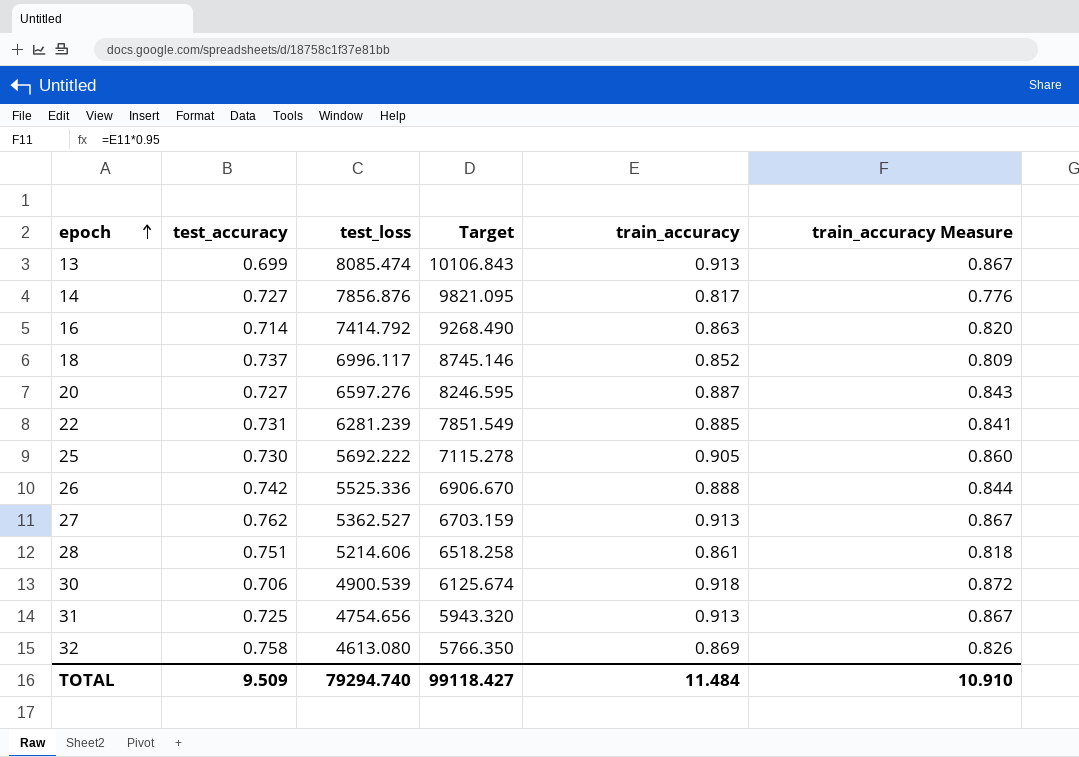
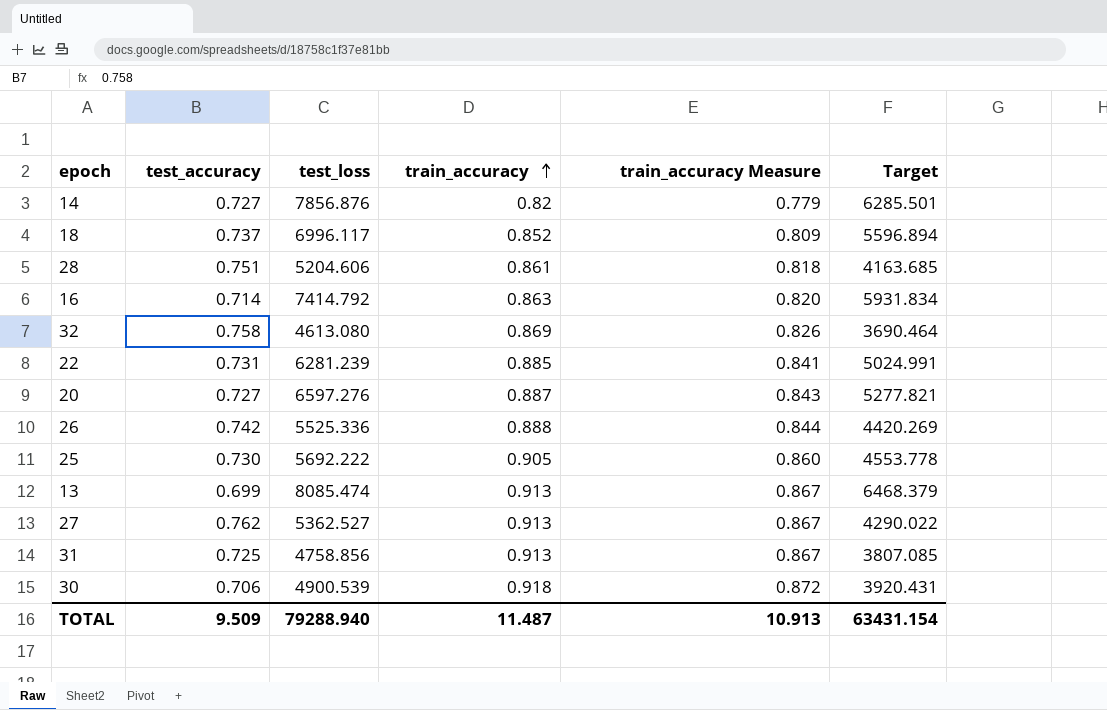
row order: epoch ascending -> train_accuracy ascending
column Target | formula: [test_loss] * 1.25 -> [test_loss] * 0.8
column Target | position: 4 -> 6
14 | train_accuracy: 0.817 -> 0.82
14 | train_accuracy Measure: 0.776 -> 0.779
28 | test_loss: 5214.606 -> 5204.606
31 | test_loss: 4754.656 -> 4758.856
TOTAL | test_loss: 79294.740 -> 79288.940
TOTAL | train_accuracy: 11.484 -> 11.487
TOTAL | train_accuracy Measure: 10.910 -> 10.913
TOTAL | Target: 99118.427 -> 63431.154

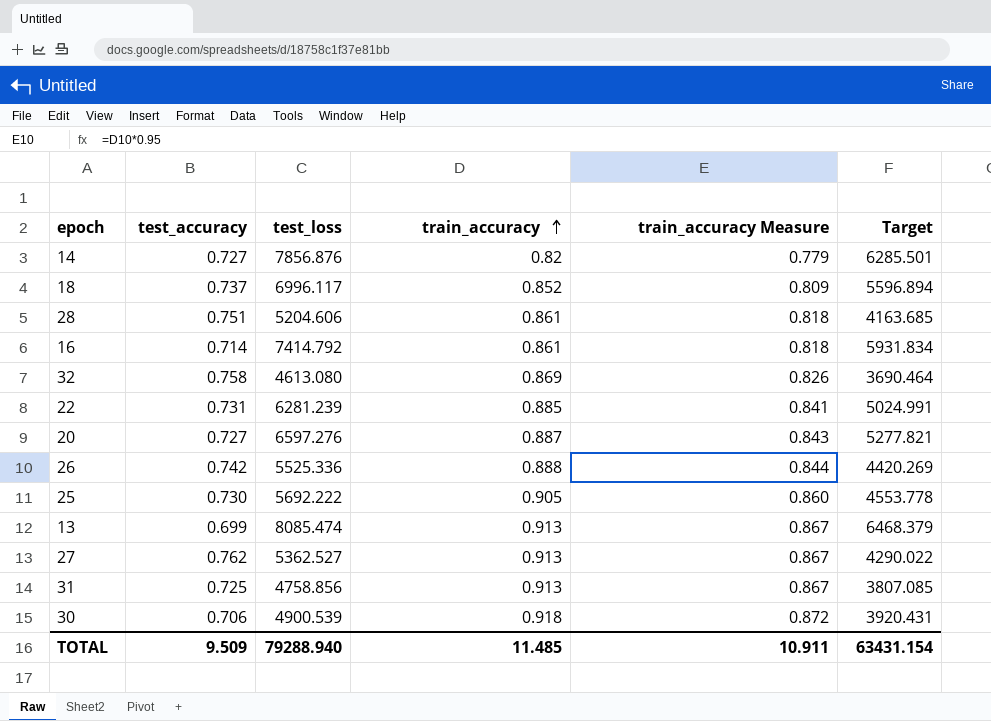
16 | train_accuracy: 0.863 -> 0.861
16 | train_accuracy Measure: 0.820 -> 0.818
TOTAL | train_accuracy: 11.487 -> 11.485
TOTAL | train_accuracy Measure: 10.913 -> 10.911

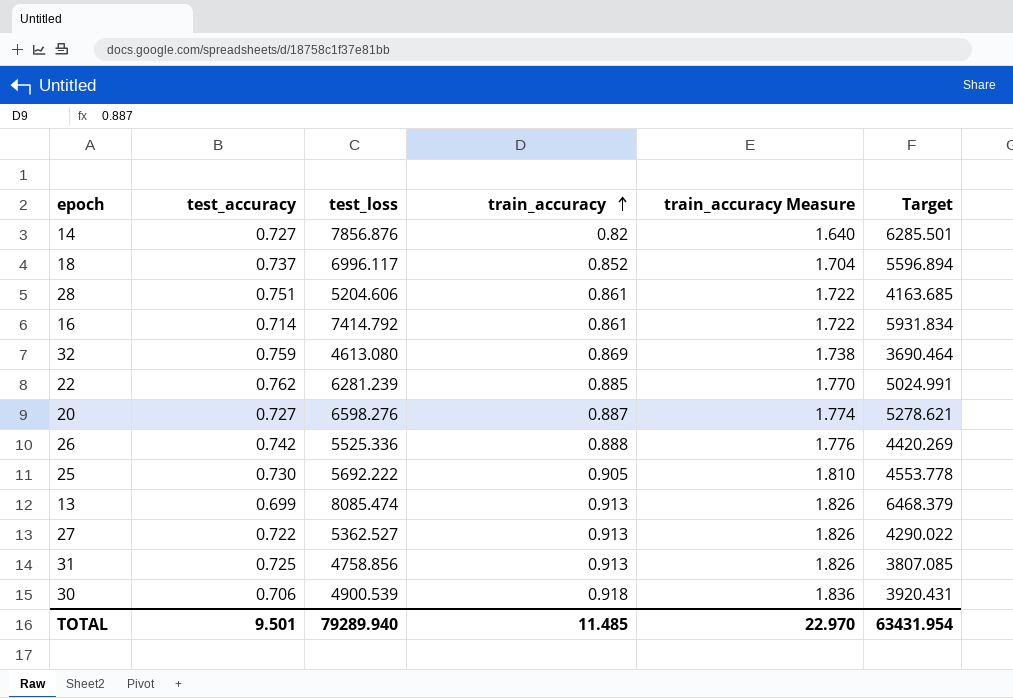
column train_accuracy Measure | formula: [train_accuracy] * 0.95 -> [train_accuracy] * 2
32 | test_accuracy: 0.758 -> 0.759
22 | test_accuracy: 0.731 -> 0.762
20 | test_loss: 6597.276 -> 6598.276
20 | Target: 5277.821 -> 5278.621
27 | test_accuracy: 0.762 -> 0.722
TOTAL | test_accuracy: 9.509 -> 9.501
TOTAL | test_loss: 79288.940 -> 79289.940
TOTAL | train_accuracy Measure: 10.911 -> 22.970
TOTAL | Target: 63431.154 -> 63431.954

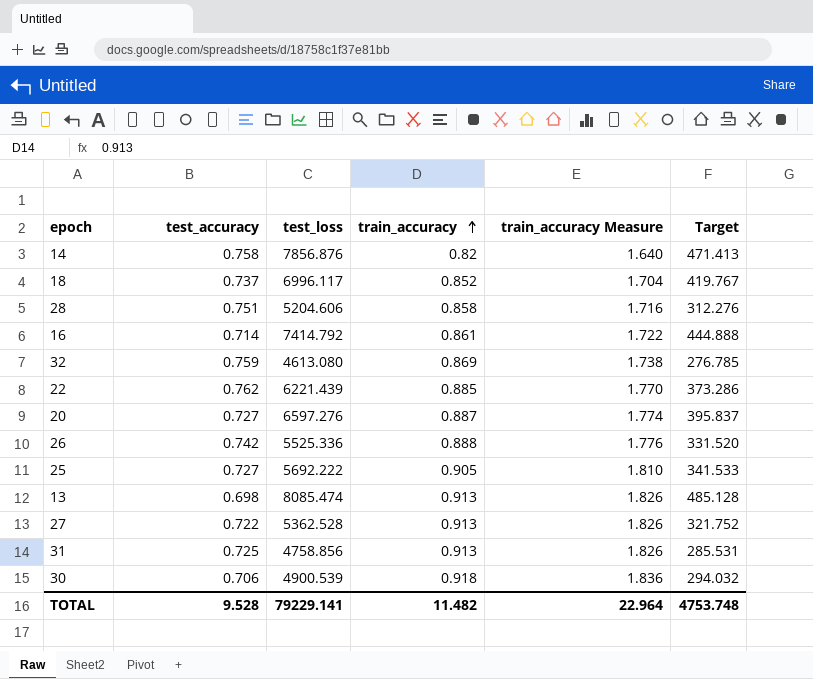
column Target | formula: [test_loss] * 0.8 -> [test_loss] * 0.06
14 | test_accuracy: 0.727 -> 0.758
28 | train_accuracy: 0.861 -> 0.858
28 | train_accuracy Measure: 1.722 -> 1.716
22 | test_loss: 6281.239 -> 6221.439
20 | test_loss: 6598.276 -> 6597.276
25 | test_accuracy: 0.730 -> 0.727
13 | test_accuracy: 0.699 -> 0.698
27 | test_loss: 5362.527 -> 5362.528
TOTAL | test_accuracy: 9.501 -> 9.528
TOTAL | test_loss: 79289.940 -> 79229.141
TOTAL | train_accuracy: 11.485 -> 11.482
TOTAL | train_accuracy Measure: 22.970 -> 22.964
TOTAL | Target: 63431.954 -> 4753.748

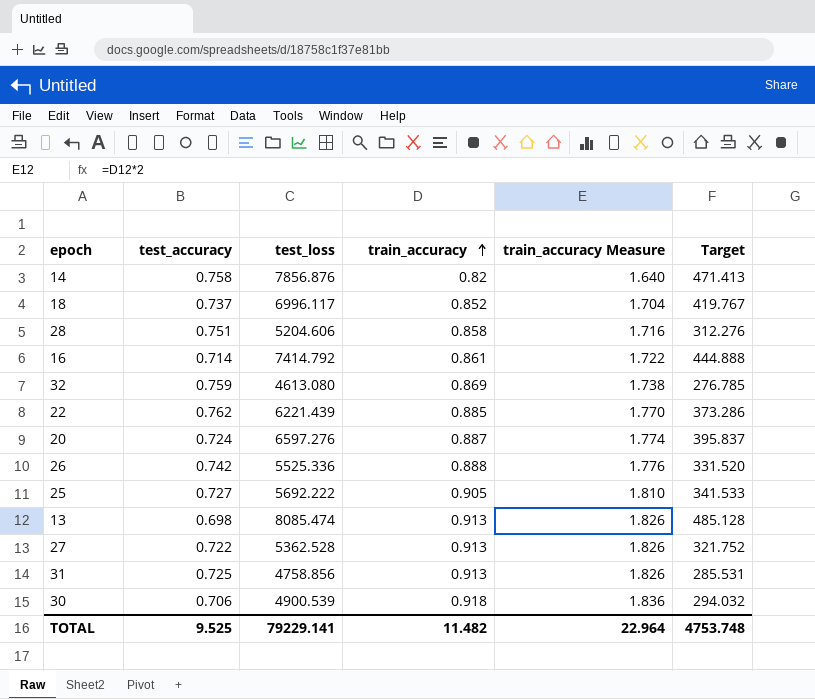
20 | test_accuracy: 0.727 -> 0.724
TOTAL | test_accuracy: 9.528 -> 9.525

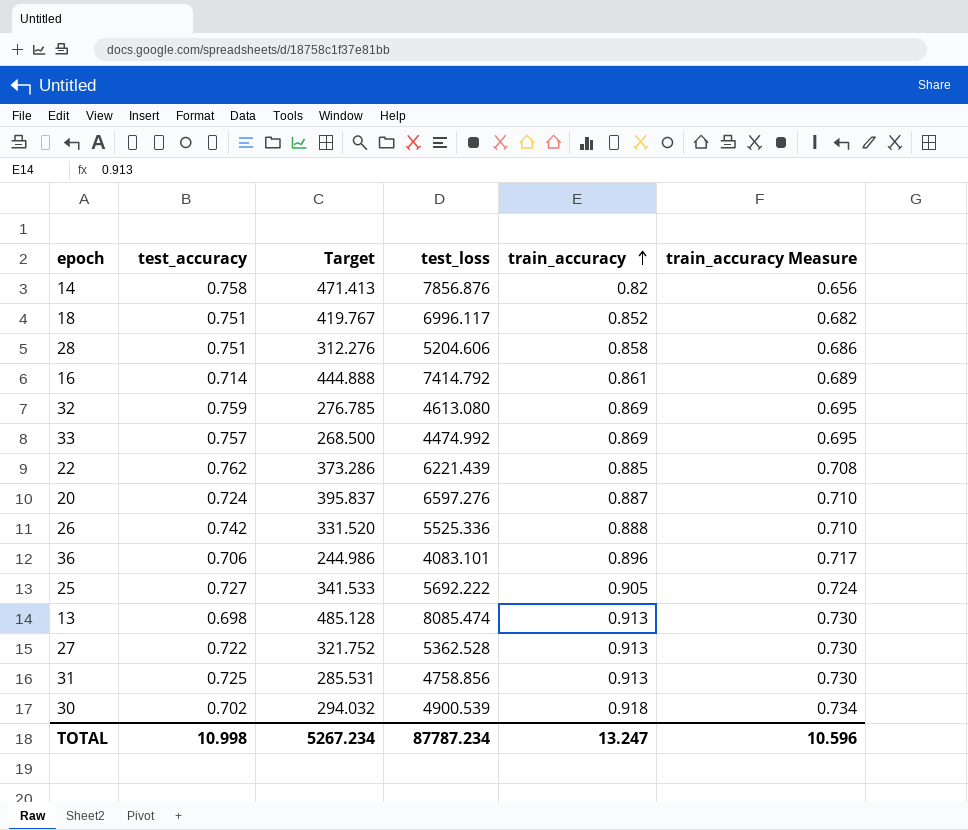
column Target | position: 6 -> 3
column train_accuracy Measure | formula: [train_accuracy] * 2 -> [train_accuracy] * 0.8
18 | test_accuracy: 0.737 -> 0.751
row 33: none -> 0.757 | 268.500 | 4474.992 | 0.869 | 0.695
row 36: none -> 0.706 | 244.986 | 4083.101 | 0.896 | 0.717
30 | test_accuracy: 0.706 -> 0.702
TOTAL | test_accuracy: 9.525 -> 10.998
TOTAL | Target: 4753.748 -> 5267.234
TOTAL | test_loss: 79229.141 -> 87787.234
TOTAL | train_accuracy: 11.482 -> 13.247
TOTAL | train_accuracy Measure: 22.964 -> 10.596

